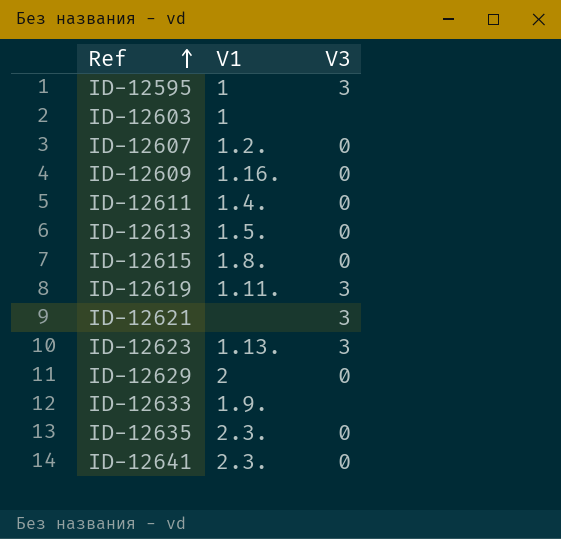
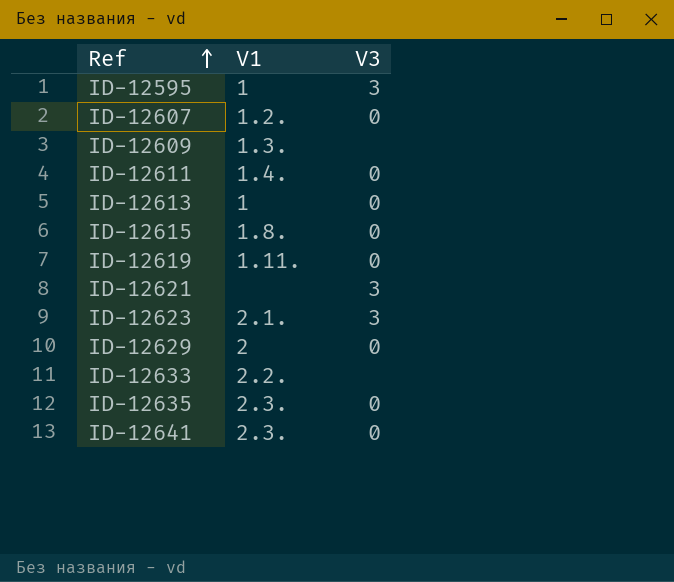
row ID-12603: 1 | none -> none
ID-12609 | V1: 1.16. -> 1.3.
ID-12609 | V3: 0 -> none
ID-12613 | V1: 1.5. -> 1
ID-12619 | V3: 3 -> 0
ID-12623 | V1: 1.13. -> 2.1.
ID-12633 | V1: 1.9. -> 2.2.

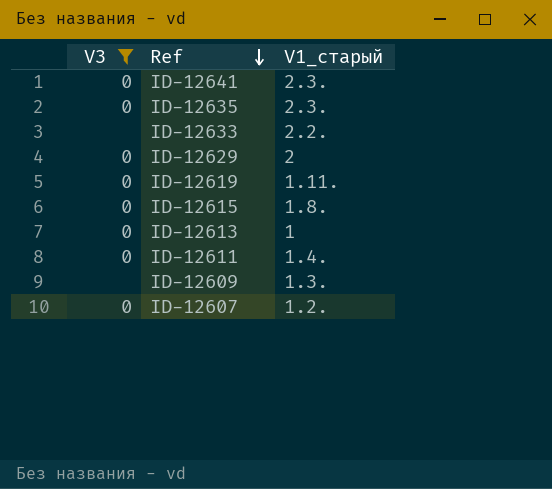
filter: none -> V3 != 3
row order: Ref ascending -> Ref descending
column V3 | position: 3 -> 1
column name: V1 -> V1_старый

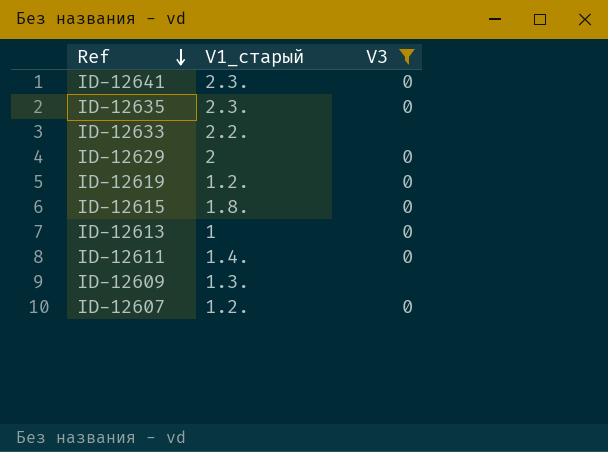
column V3 | position: 1 -> 3
ID-12619 | V1_старый: 1.11. -> 1.2.

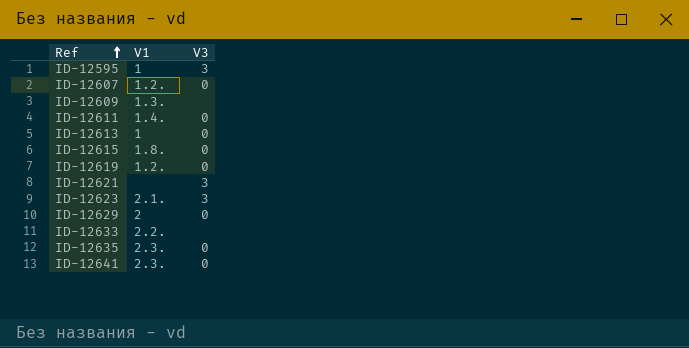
filter: V3 != 3 -> none
row order: Ref descending -> Ref ascending
column name: V1_старый -> V1

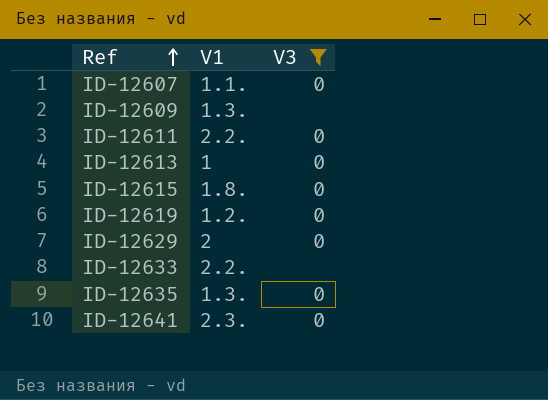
filter: none -> V3 != 3
ID-12607 | V1: 1.2. -> 1.1.
ID-12611 | V1: 1.4. -> 2.2.
ID-12635 | V1: 2.3. -> 1.3.

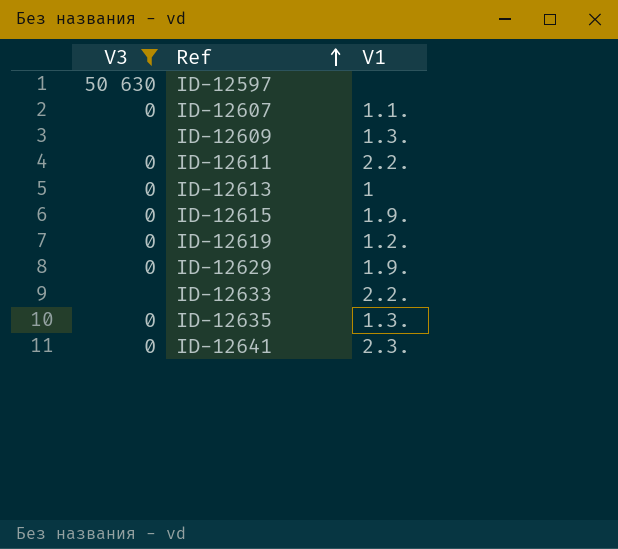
column V3 | position: 3 -> 1
row ID-12597: none -> 50 630 | none
ID-12615 | V1: 1.8. -> 1.9.
ID-12629 | V1: 2 -> 1.9.

